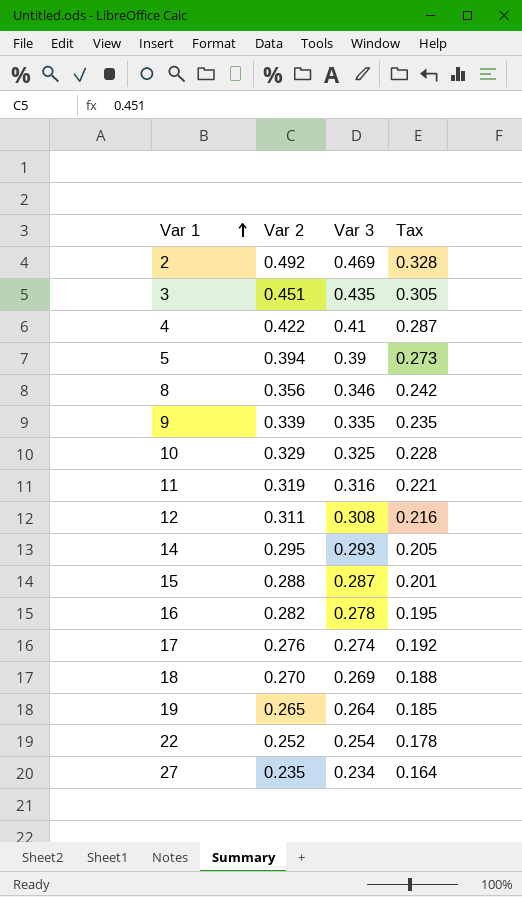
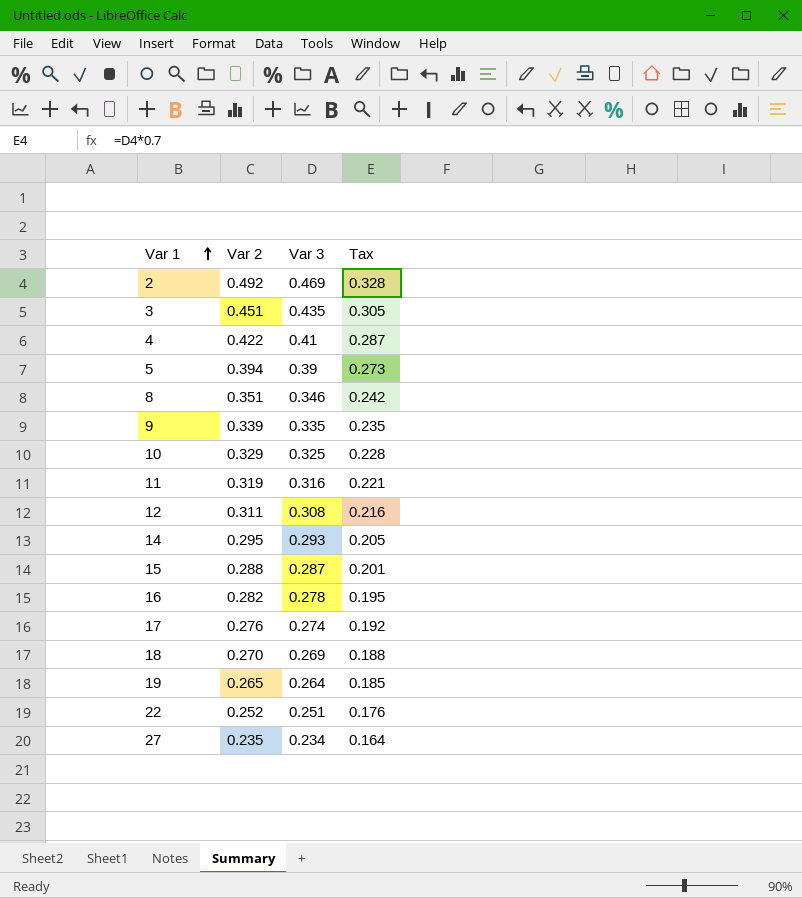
8 | Var 2: 0.356 -> 0.351
22 | Var 3: 0.254 -> 0.251
22 | Tax: 0.178 -> 0.176

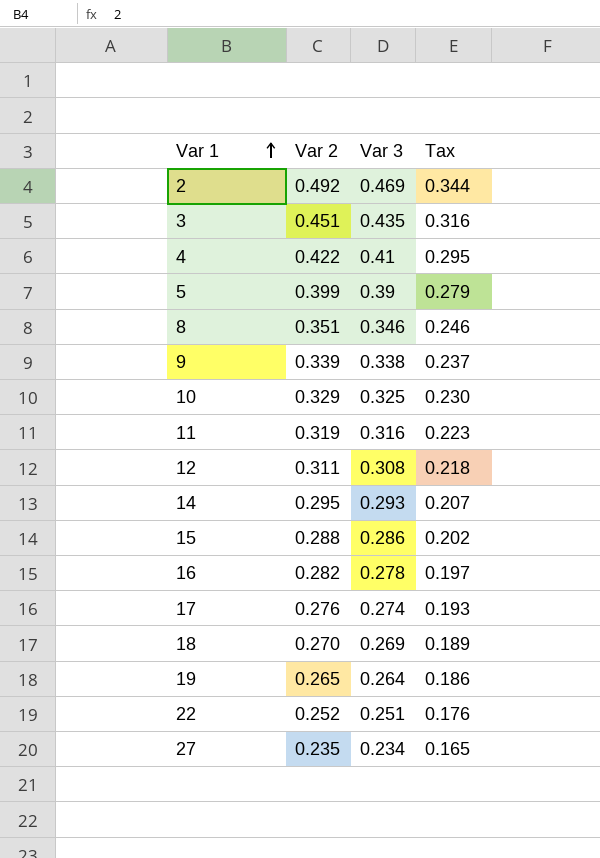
column Tax | formula: [Var 3] * 0.7 -> [Var 2] * 0.7
5 | Var 2: 0.394 -> 0.399
9 | Var 3: 0.335 -> 0.338
15 | Var 3: 0.287 -> 0.286

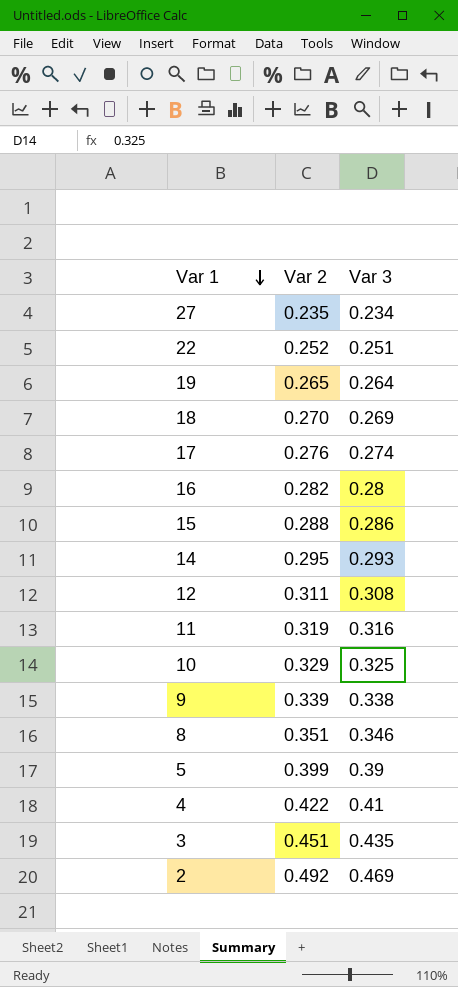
row order: Var 1 ascending -> Var 1 descending
column Tax | formula: [Var 2] * 0.7 -> none
16 | Var 3: 0.278 -> 0.28

